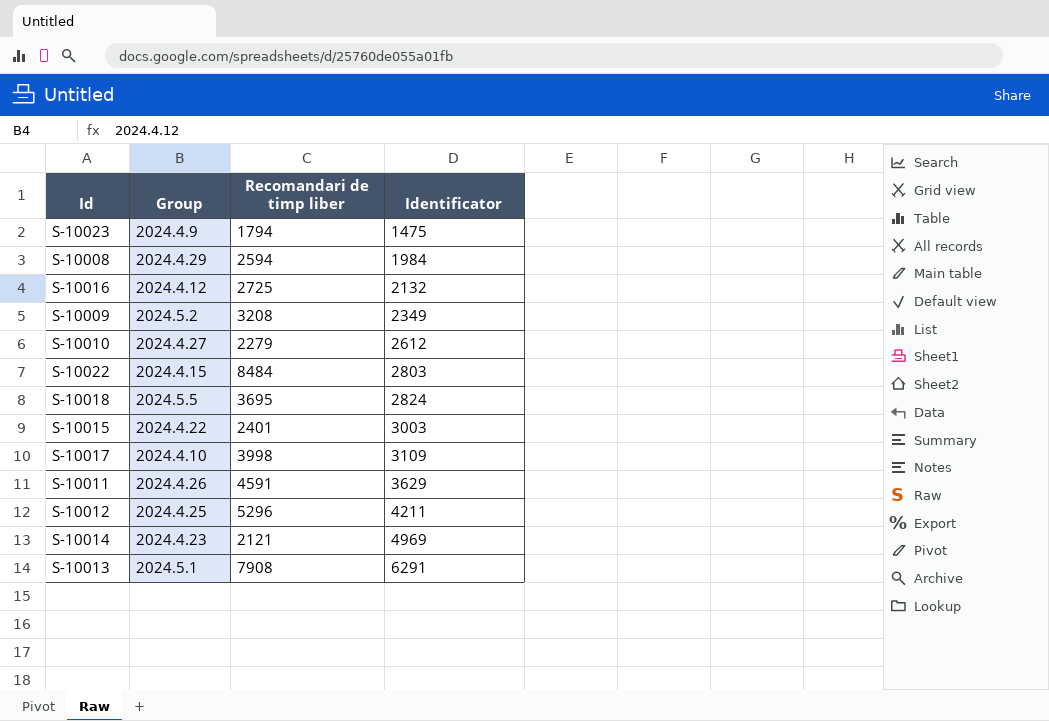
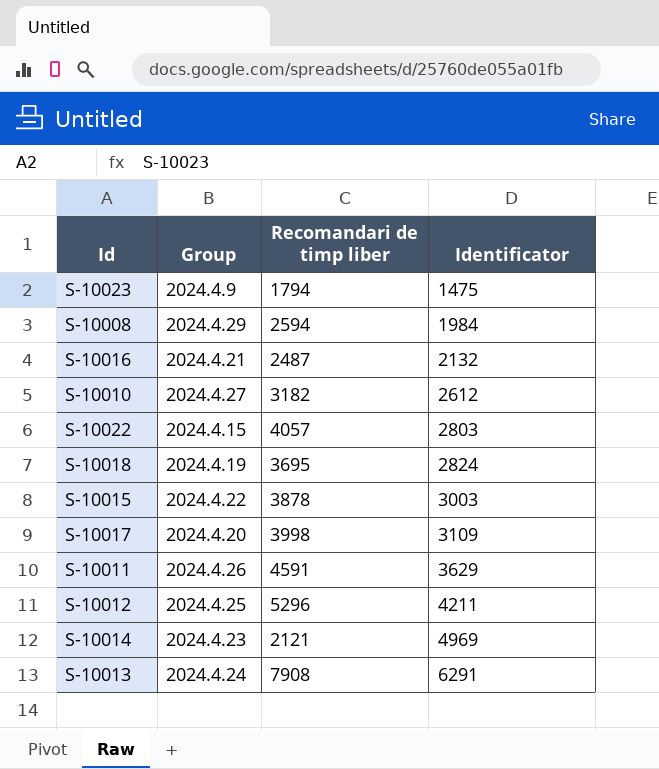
row S-10009: 2024.5.2 | 3208 | 2349 -> none
S-10016 | Group: 2024.4.12 -> 2024.4.21
S-10016 | Recomandari de timp liber: 2725 -> 2487
S-10010 | Recomandari de timp liber: 2279 -> 3182
S-10022 | Recomandari de timp liber: 8484 -> 4057
S-10018 | Group: 2024.5.5 -> 2024.4.19
S-10015 | Recomandari de timp liber: 2401 -> 3878
S-10017 | Group: 2024.4.10 -> 2024.4.20
S-10013 | Group: 2024.5.1 -> 2024.4.24

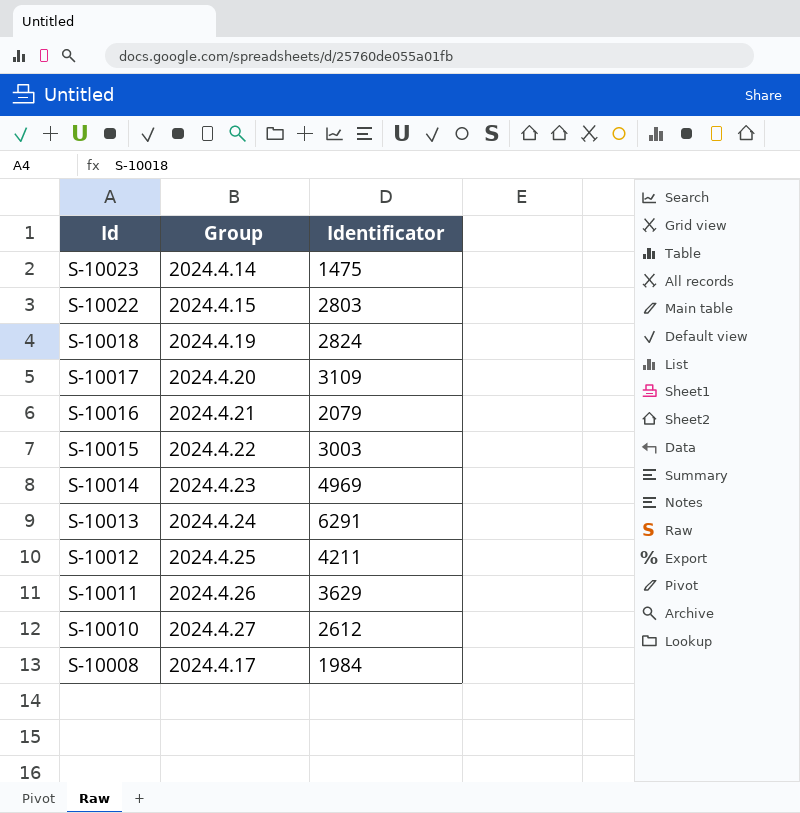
row order: Identificator ascending -> Id descending
column Recomandari de timp liber | position: 3 -> none
S-10023 | Group: 2024.4.9 -> 2024.4.14
S-10016 | Identificator: 2132 -> 2079
S-10008 | Group: 2024.4.29 -> 2024.4.17

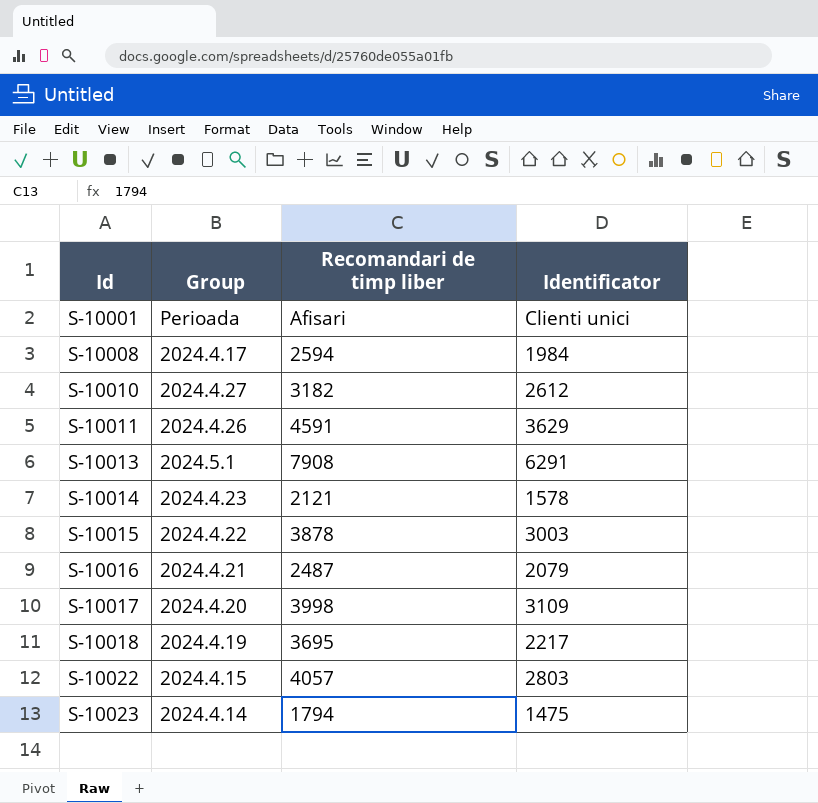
row order: Id descending -> Id ascending
column Recomandari de timp liber | position: none -> 3
row S-10012: 2024.4.25 | 4211 -> none
row S-10001: none -> Perioada | Afisari | Clienti unici
S-10013 | Group: 2024.4.24 -> 2024.5.1
S-10014 | Identificator: 4969 -> 1578
S-10018 | Identificator: 2824 -> 2217

